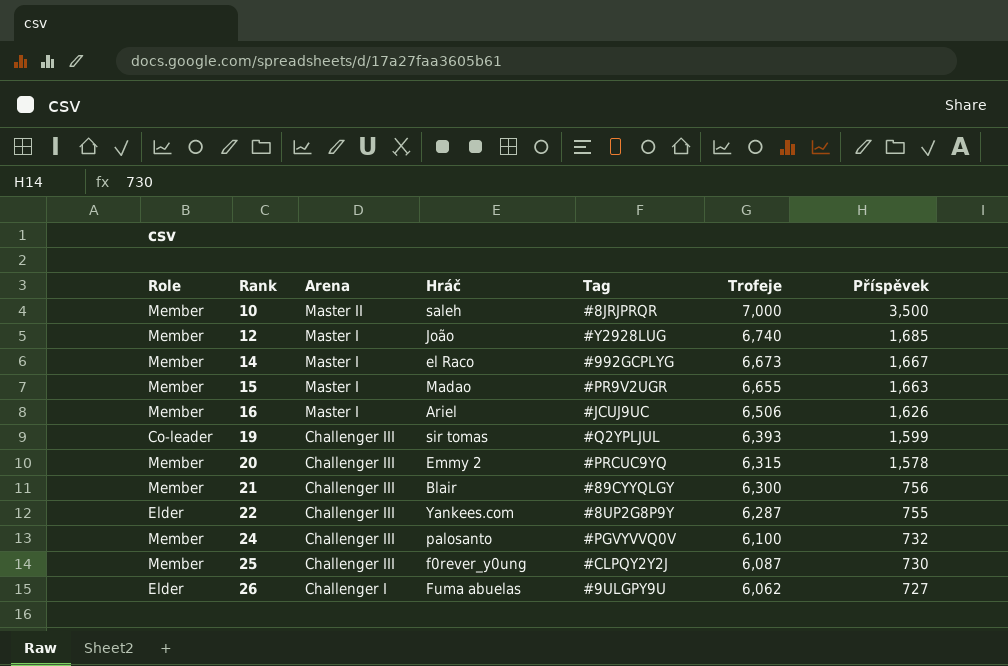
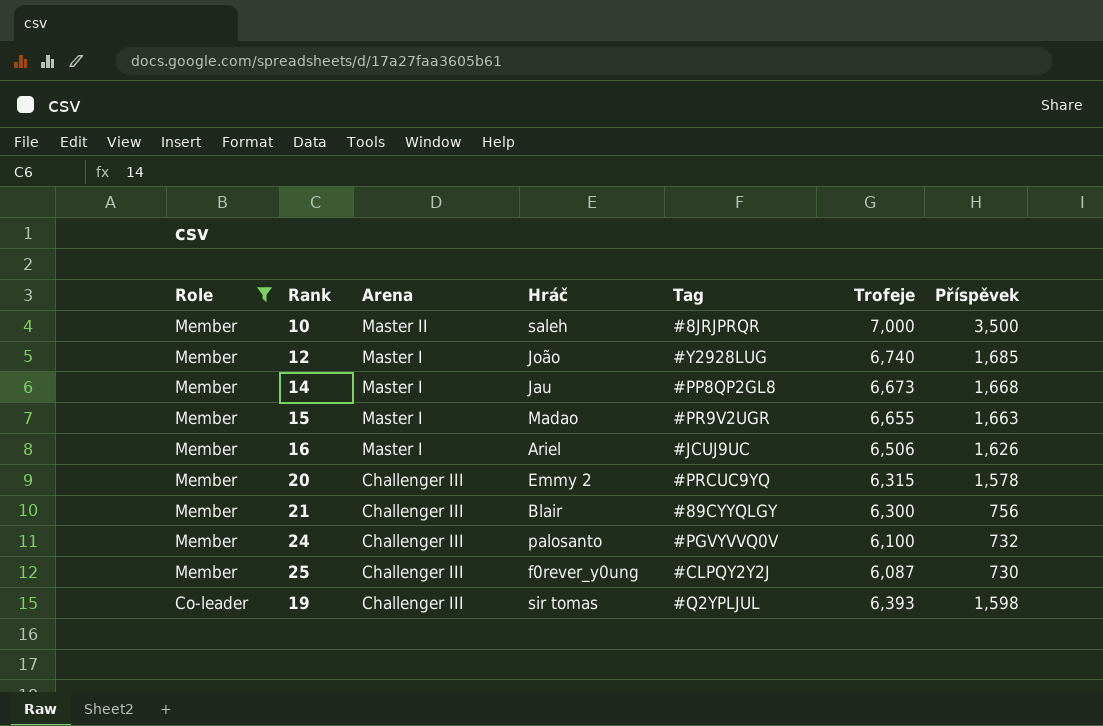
filter: none -> Role != Elder
row order: Rank ascending -> Role descending
14 | Hráč: el Raco -> Jau
14 | Tag: #992GCPLYG -> #PP8QP2GL8
14 | Příspěvek: 1,667 -> 1,668
19 | Příspěvek: 1,599 -> 1,598

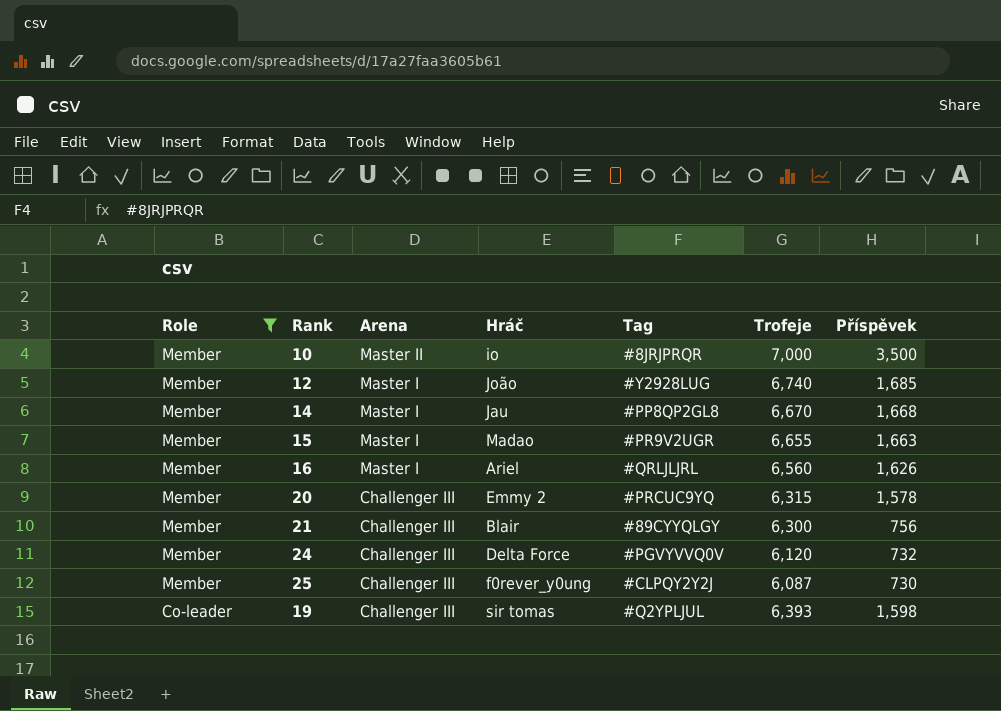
10 | Hráč: saleh -> io
14 | Trofeje: 6,673 -> 6,670
16 | Tag: #JCUJ9UC -> #QRLJLJRL
16 | Trofeje: 6,506 -> 6,560
24 | Hráč: palosanto -> Delta Force
24 | Trofeje: 6,100 -> 6,120

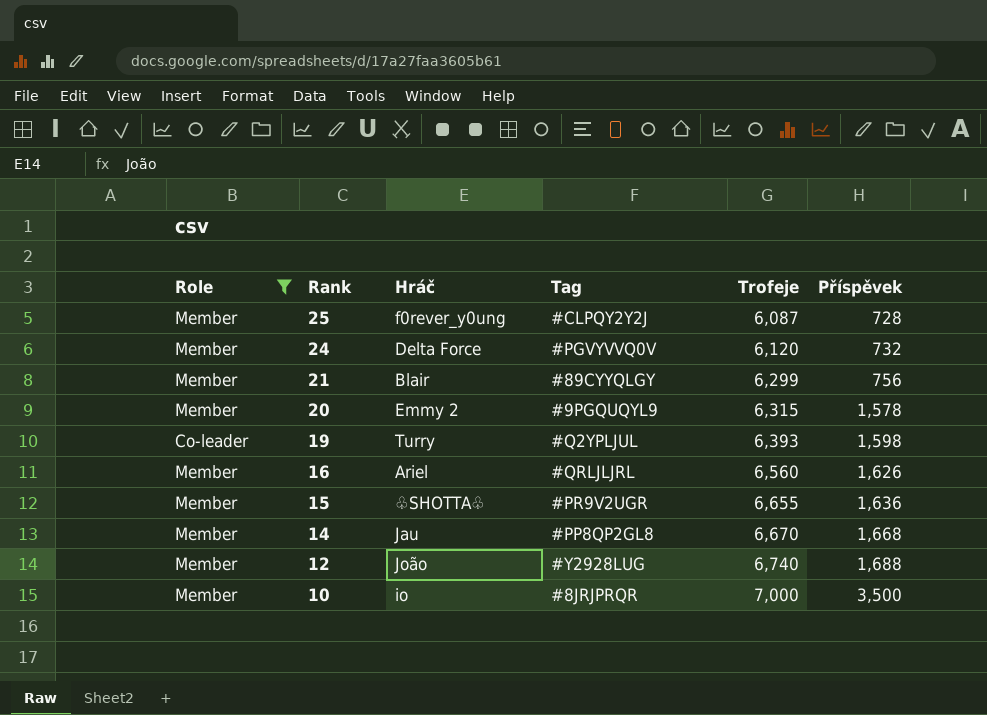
row order: Role descending -> Rank descending
column Arena | position: 3 -> none
25 | Příspěvek: 730 -> 728
21 | Trofeje: 6,300 -> 6,299
20 | Tag: #PRCUC9YQ -> #9PGQUQYL9
19 | Hráč: sir tomas -> Turry
15 | Hráč: Madao -> ♧SHOTTA♧
15 | Příspěvek: 1,663 -> 1,636
12 | Příspěvek: 1,685 -> 1,688

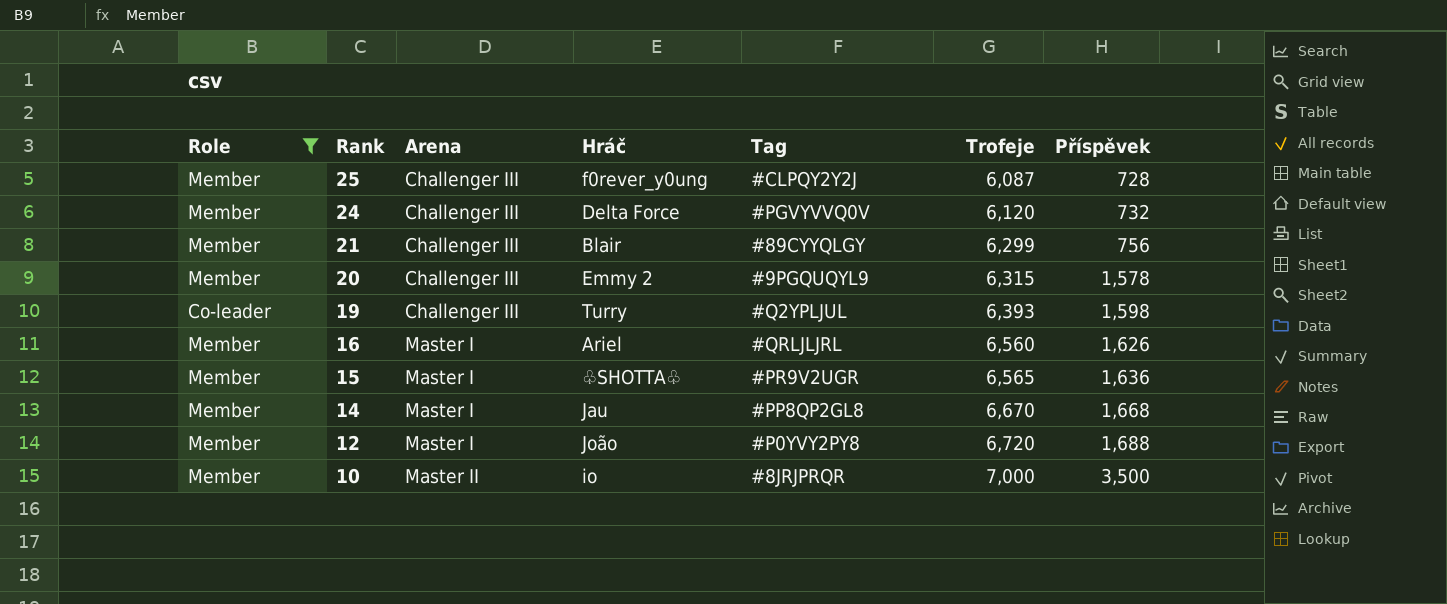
column Arena | position: none -> 3
15 | Trofeje: 6,655 -> 6,565
12 | Tag: #Y2928LUG -> #P0YVY2PY8
12 | Trofeje: 6,740 -> 6,720

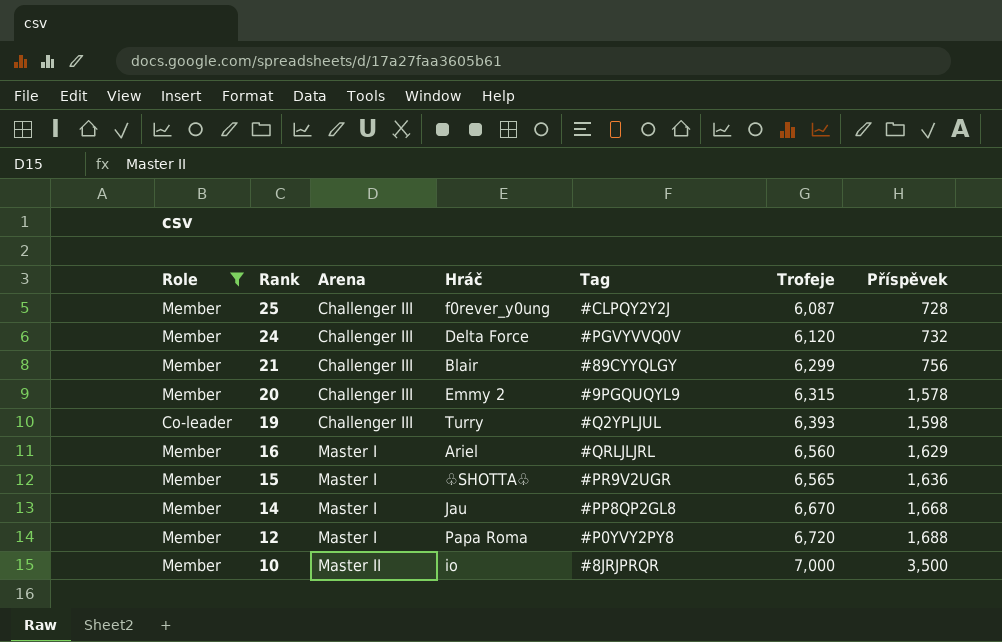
16 | Příspěvek: 1,626 -> 1,629
12 | Hráč: João -> Papa Roma

